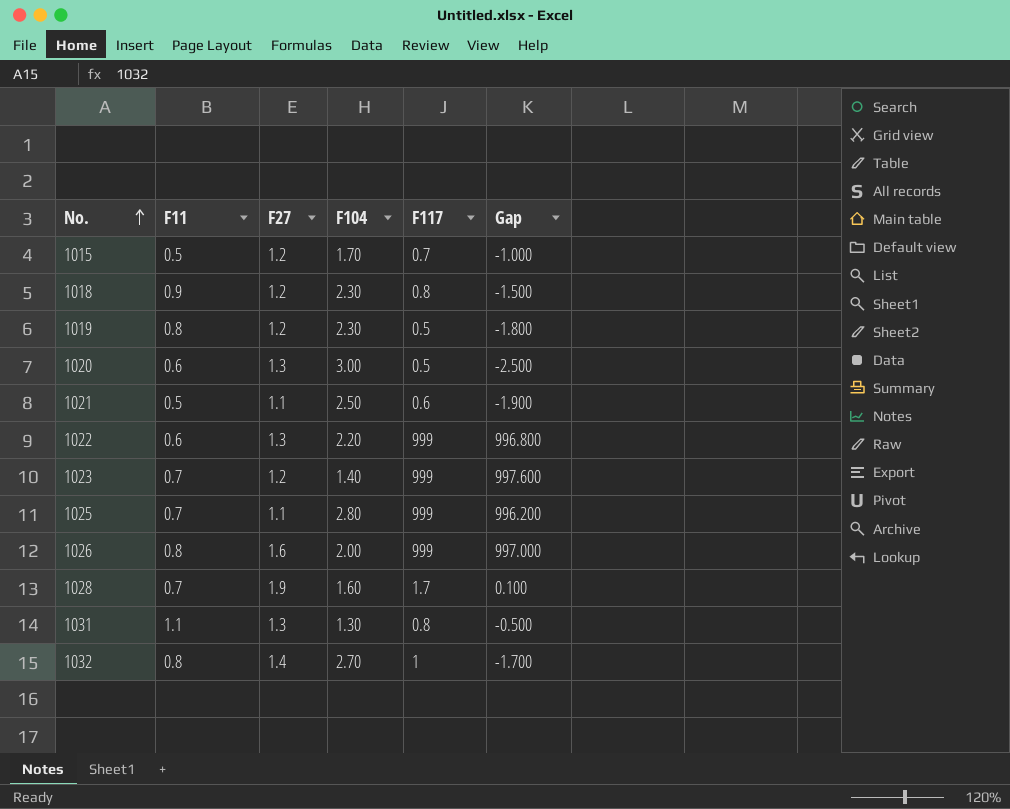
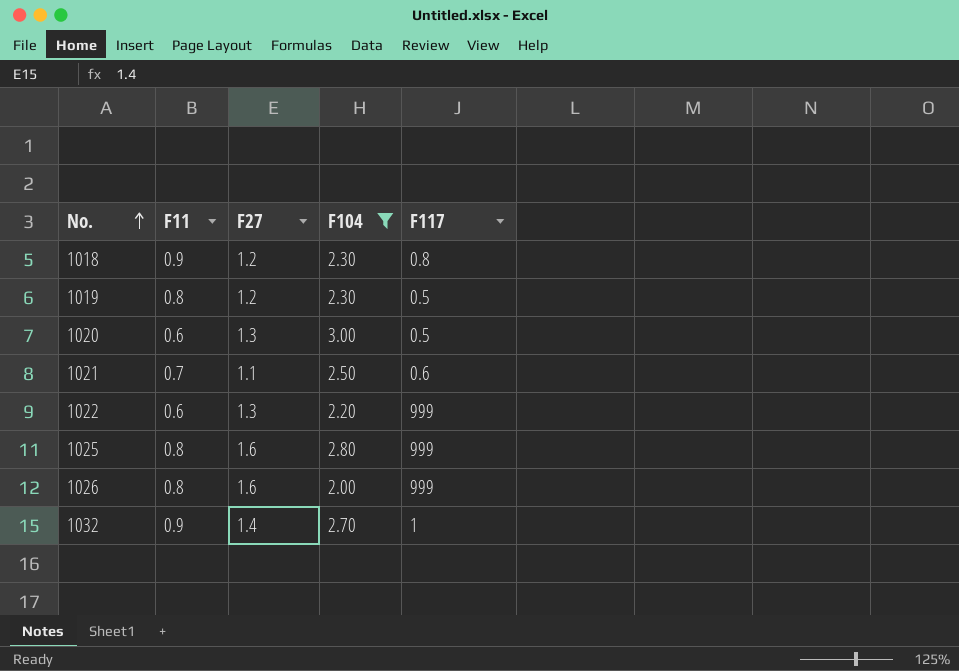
filter: none -> F104 >= 2.00
column Gap | formula: [F117] - [F104] -> none
1021 | F11: 0.5 -> 0.7
1025 | F11: 0.7 -> 0.8
1025 | F27: 1.1 -> 1.6
1032 | F11: 0.8 -> 0.9

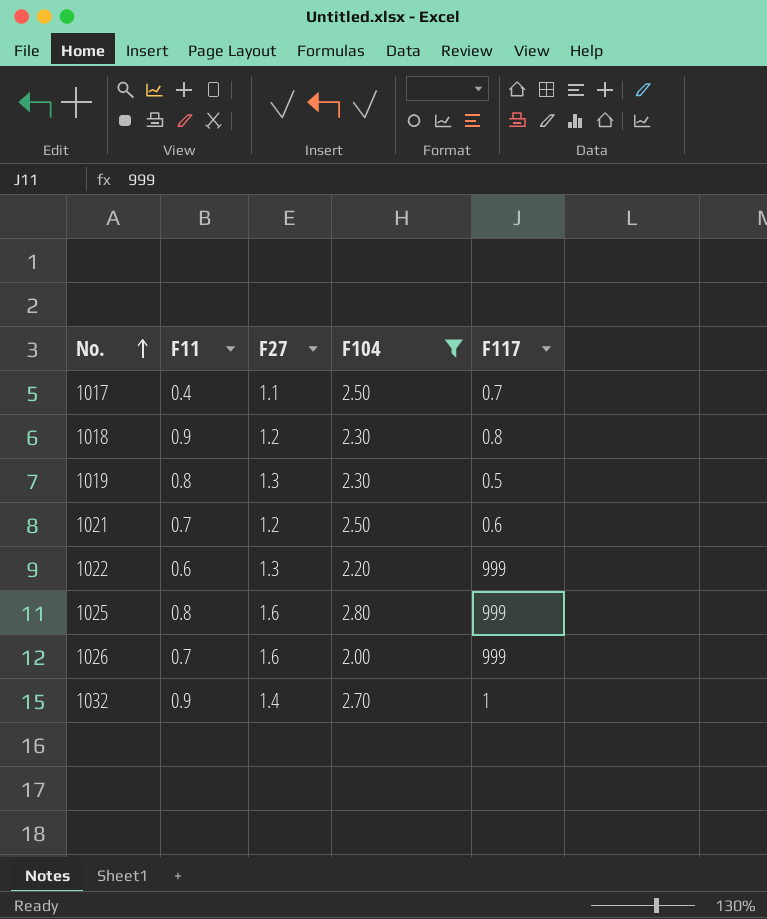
row 1020: 0.6 | 1.3 | 3.00 | 0.5 -> none
row 1017: none -> 0.4 | 1.1 | 2.50 | 0.7
1019 | F27: 1.2 -> 1.3
1021 | F27: 1.1 -> 1.2
1026 | F11: 0.8 -> 0.7

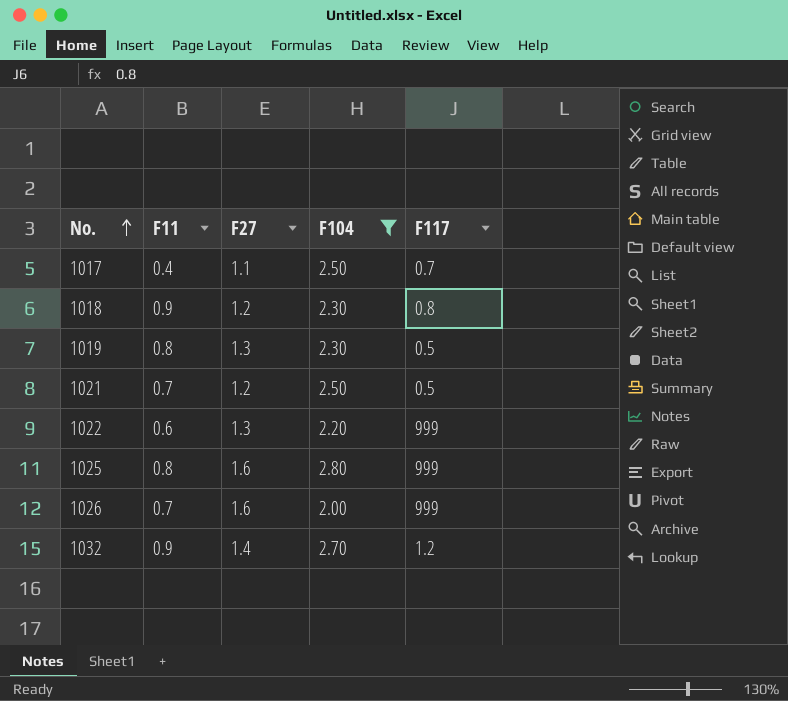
1021 | F117: 0.6 -> 0.5
1032 | F117: 1 -> 1.2

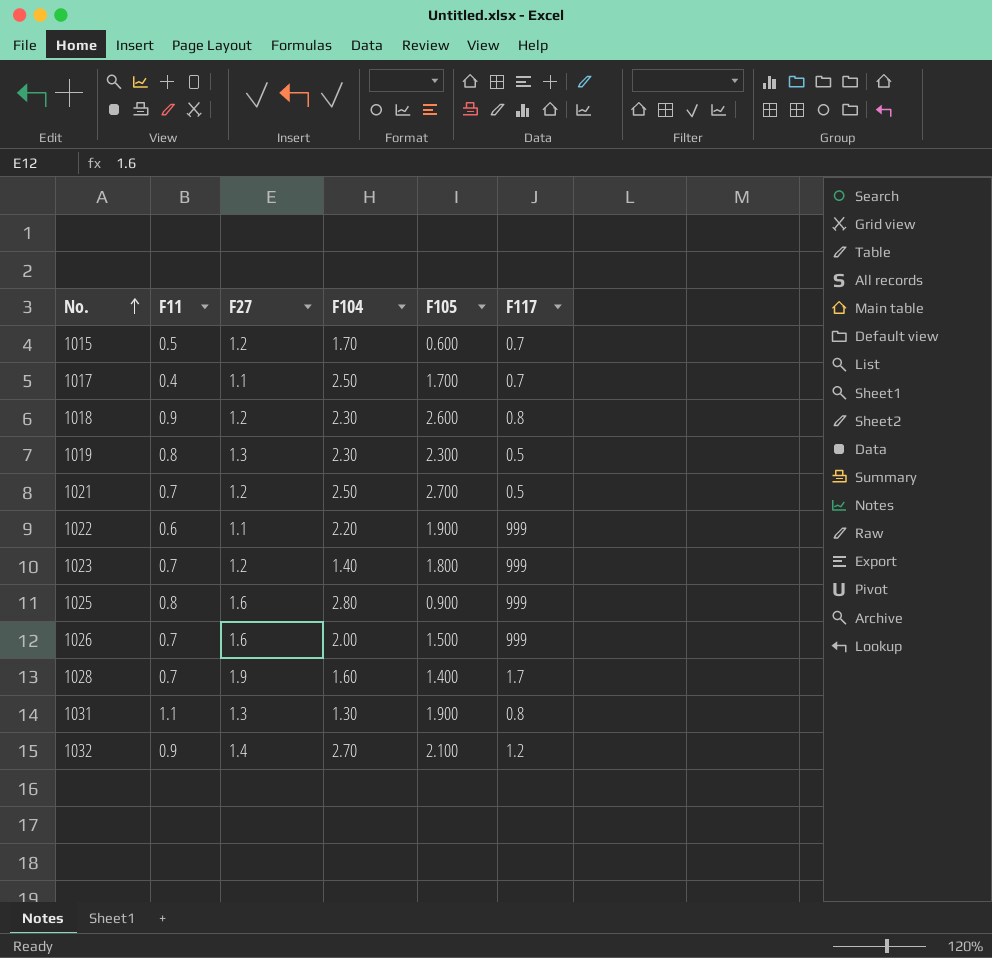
filter: F104 >= 2.00 -> none
column F105 | position: none -> 5
1022 | F27: 1.3 -> 1.1

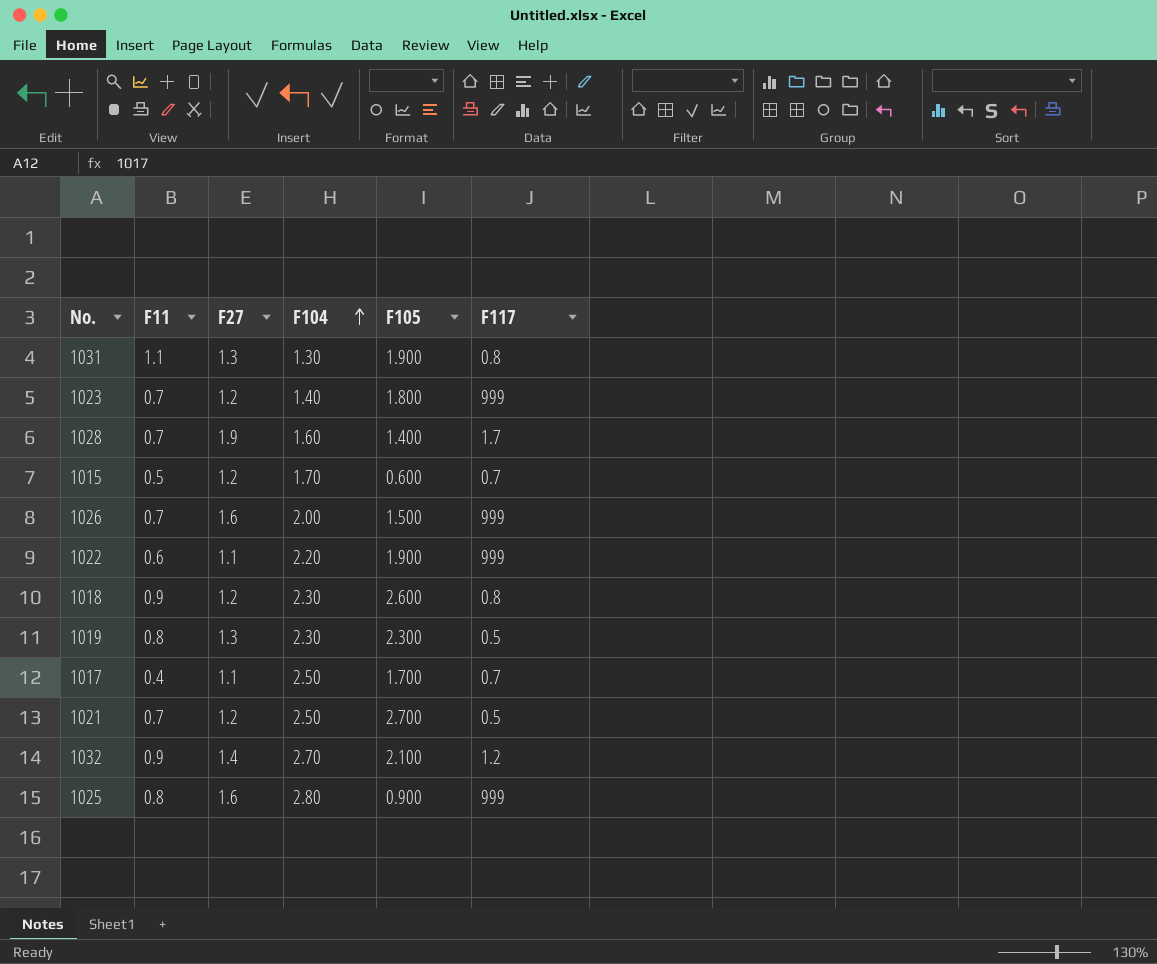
row order: No. ascending -> F104 ascending

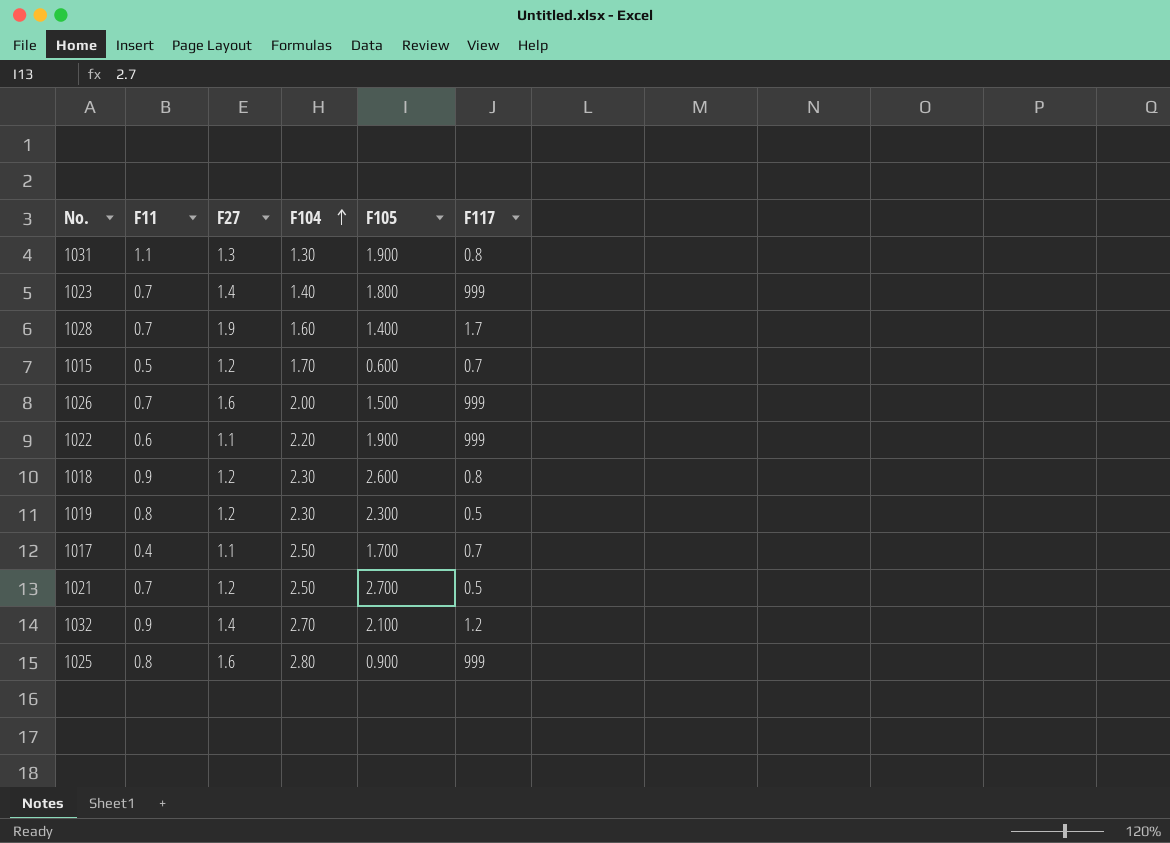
1023 | F27: 1.2 -> 1.4
1019 | F27: 1.3 -> 1.2

